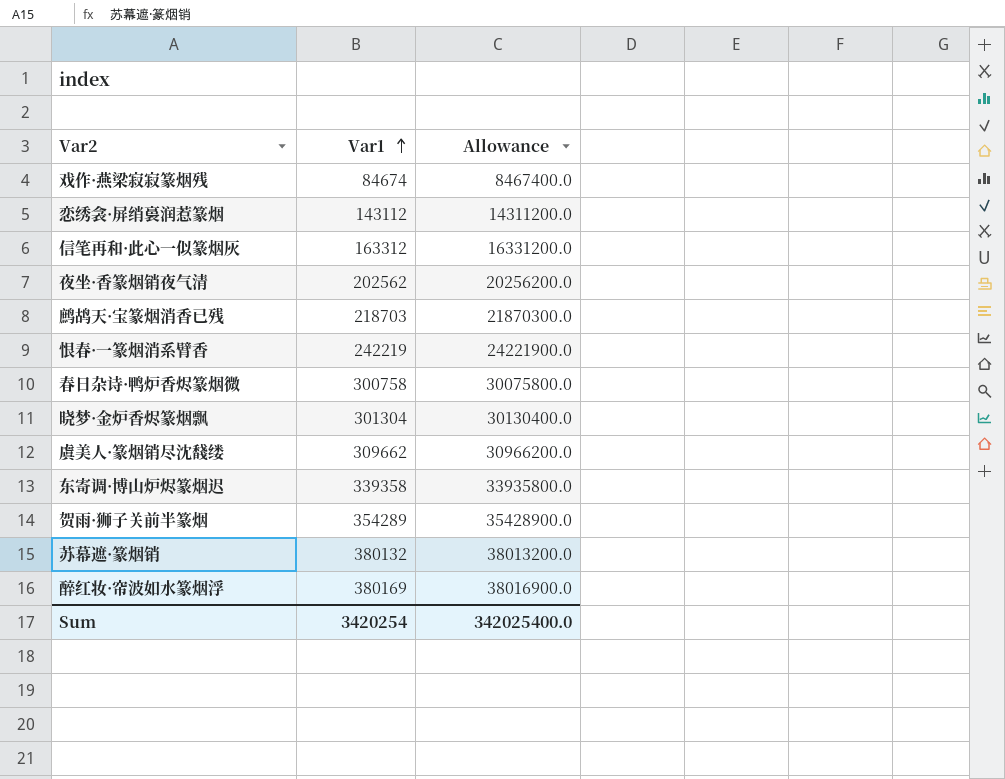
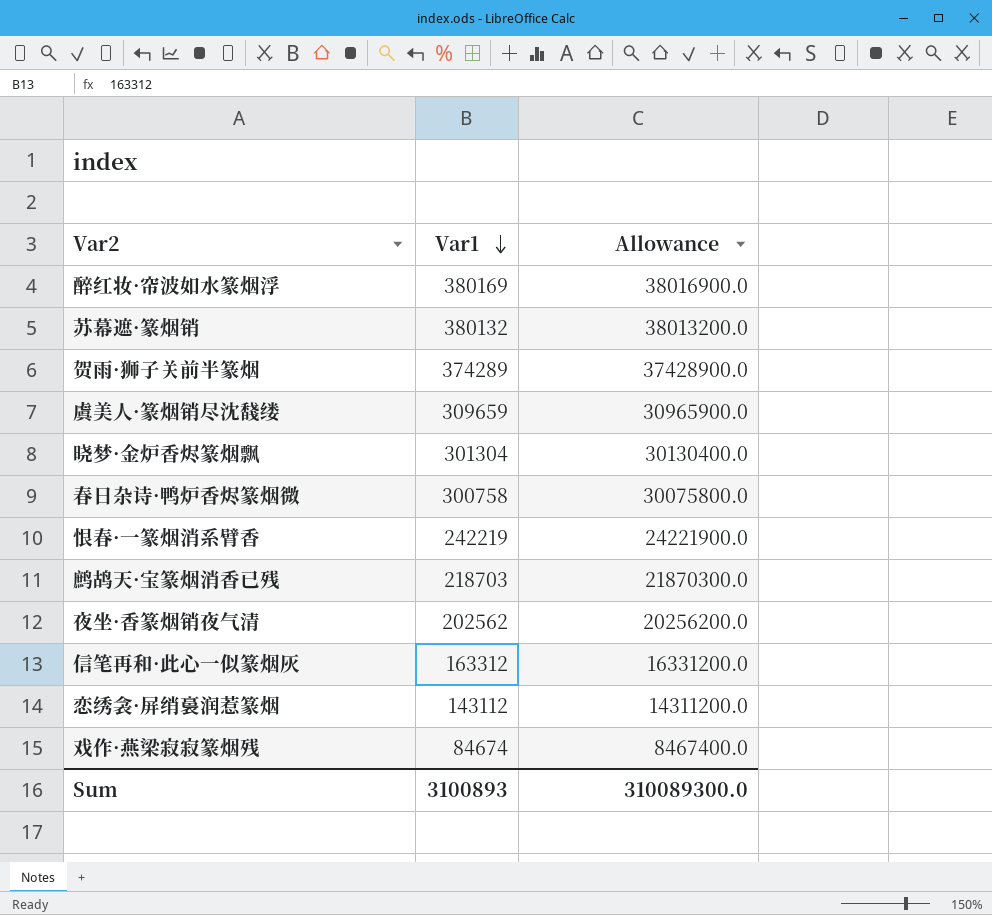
row order: Var1 ascending -> Var1 descending
row 东寄调·博山炉烬篆烟迟: 339358 | 33935800.0 -> none
贺雨·狮子关前半篆烟 | Var1: 354289 -> 374289
贺雨·狮子关前半篆烟 | Allowance: 35428900.0 -> 37428900.0
虞美人·篆烟销尽沈馢缕 | Var1: 309662 -> 309659
虞美人·篆烟销尽沈馢缕 | Allowance: 30966200.0 -> 30965900.0
Sum | Var1: 3420254 -> 3100893
Sum | Allowance: 342025400.0 -> 310089300.0

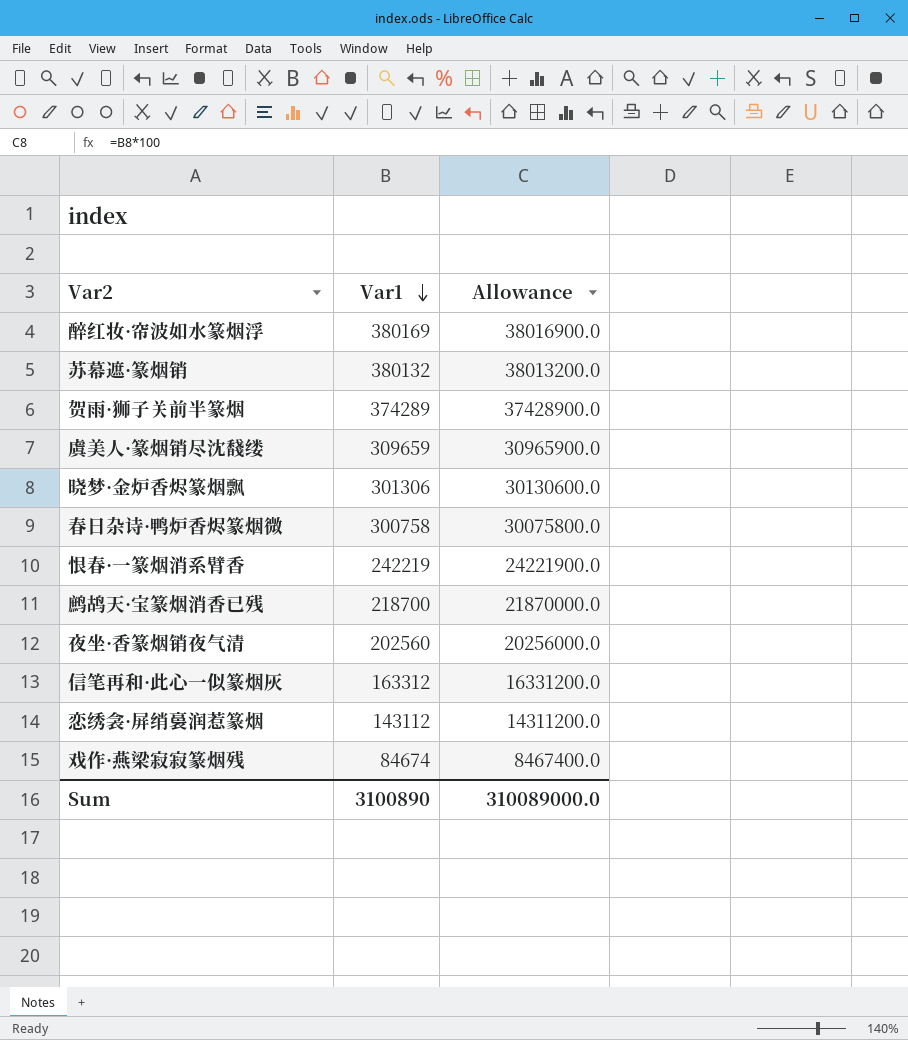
晓梦·金炉香烬篆烟飘 | Var1: 301304 -> 301306
晓梦·金炉香烬篆烟飘 | Allowance: 30130400.0 -> 30130600.0
鹧鸪天·宝篆烟消香已残 | Var1: 218703 -> 218700
鹧鸪天·宝篆烟消香已残 | Allowance: 21870300.0 -> 21870000.0
夜坐·香篆烟销夜气清 | Var1: 202562 -> 202560
夜坐·香篆烟销夜气清 | Allowance: 20256200.0 -> 20256000.0
Sum | Var1: 3100893 -> 3100890
Sum | Allowance: 310089300.0 -> 310089000.0

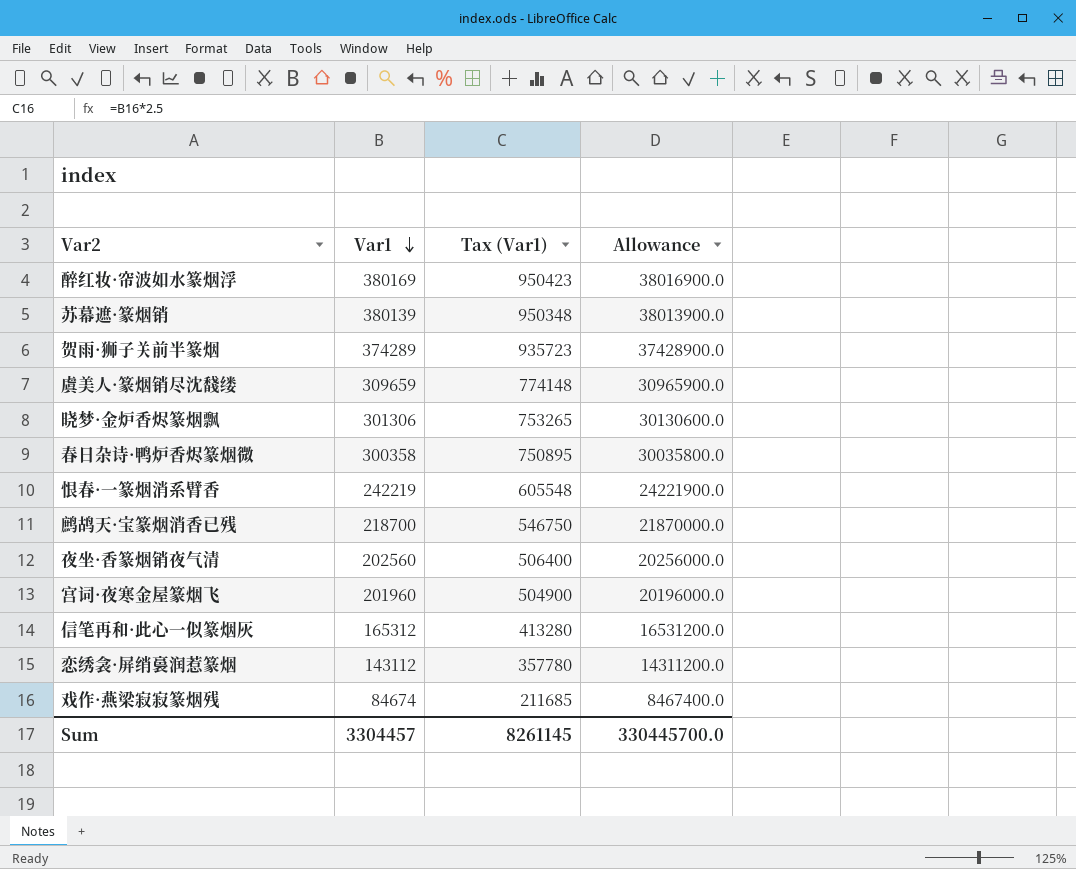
column Tax (Var1) | formula: none -> [Var1] * 2.5
苏幕遮·篆烟销 | Var1: 380132 -> 380139
苏幕遮·篆烟销 | Allowance: 38013200.0 -> 38013900.0
春日杂诗·鸭炉香烬篆烟微 | Var1: 300758 -> 300358
春日杂诗·鸭炉香烬篆烟微 | Allowance: 30075800.0 -> 30035800.0
row 宫词·夜寒金屋篆烟飞: none -> 201960 | 504900 | 20196000.0
信笔再和·此心一似篆烟灰 | Var1: 163312 -> 165312
信笔再和·此心一似篆烟灰 | Allowance: 16331200.0 -> 16531200.0
Sum | Var1: 3100890 -> 3304457
Sum | Allowance: 310089000.0 -> 330445700.0

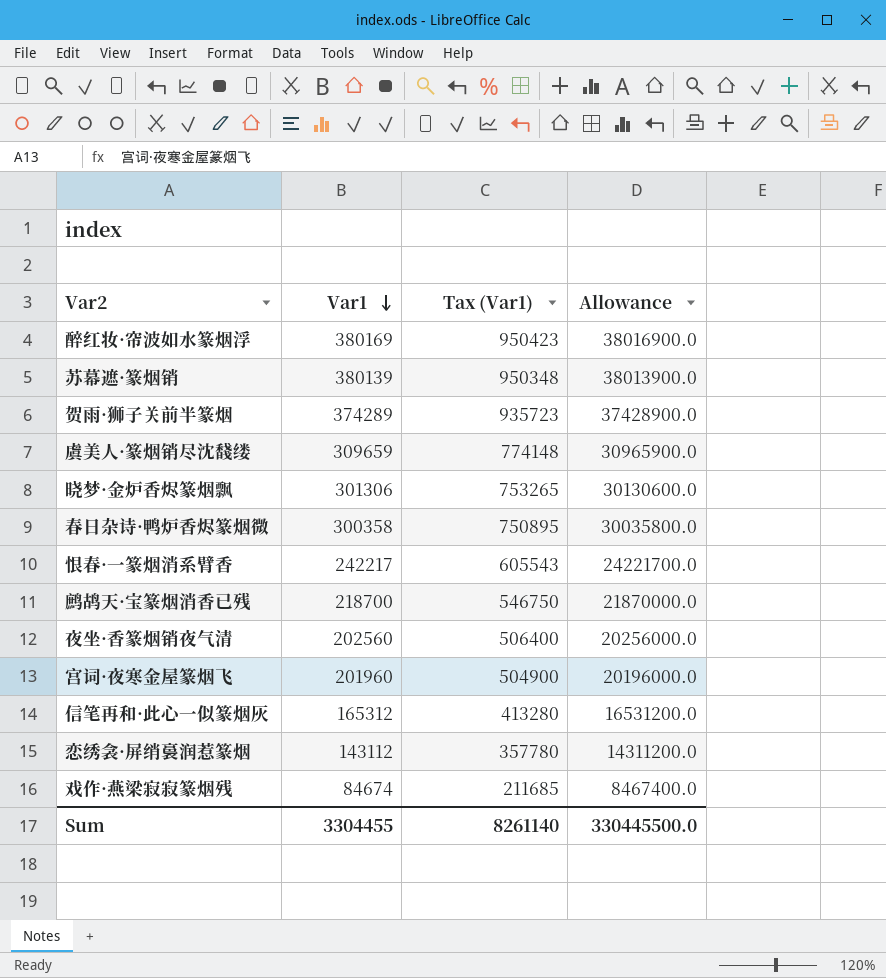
恨春·一篆烟消系臂香 | Var1: 242219 -> 242217
恨春·一篆烟消系臂香 | Tax (Var1): 605548 -> 605543
恨春·一篆烟消系臂香 | Allowance: 24221900.0 -> 24221700.0
Sum | Var1: 3304457 -> 3304455
Sum | Tax (Var1): 8261145 -> 8261140
Sum | Allowance: 330445700.0 -> 330445500.0

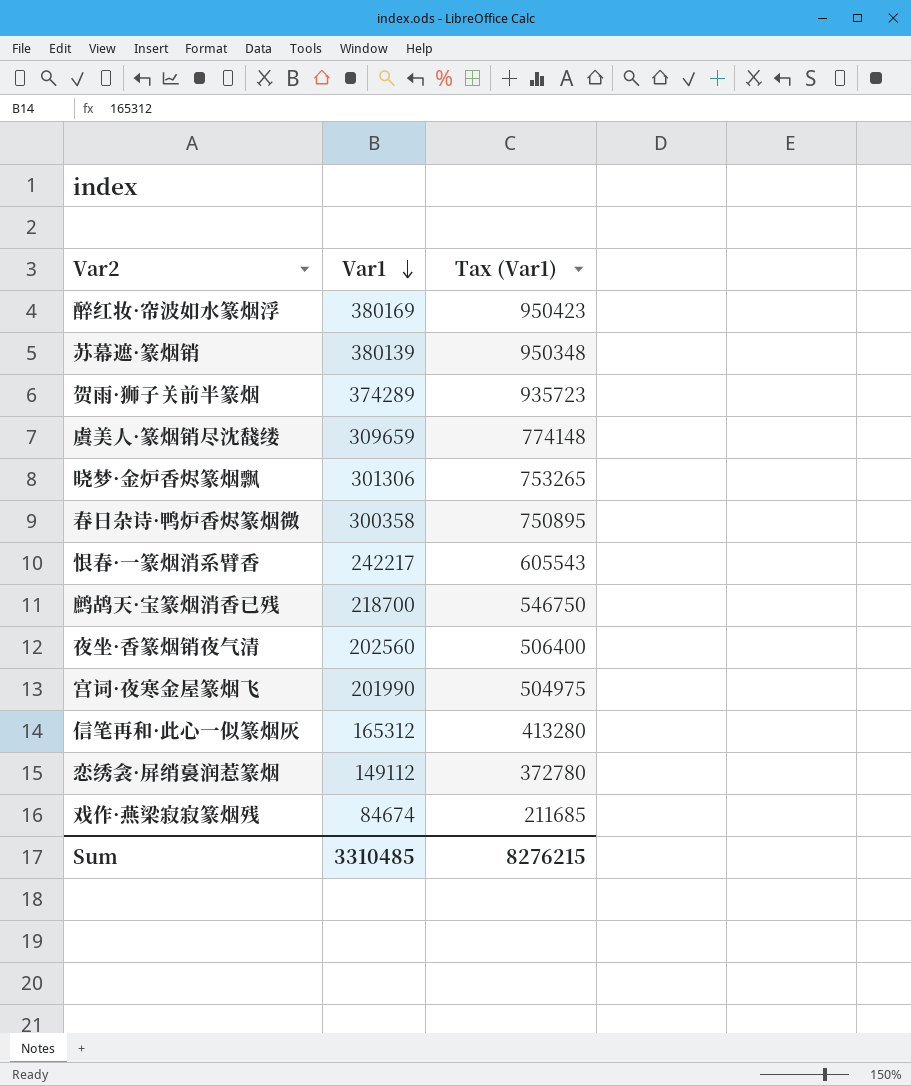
column Allowance | formula: [Var1] * 100 -> none
宫词·夜寒金屋篆烟飞 | Var1: 201960 -> 201990
宫词·夜寒金屋篆烟飞 | Tax (Var1): 504900 -> 504975
恋绣衾·屏绡裛润惹篆烟 | Var1: 143112 -> 149112
恋绣衾·屏绡裛润惹篆烟 | Tax (Var1): 357780 -> 372780
Sum | Var1: 3304455 -> 3310485
Sum | Tax (Var1): 8261140 -> 8276215

